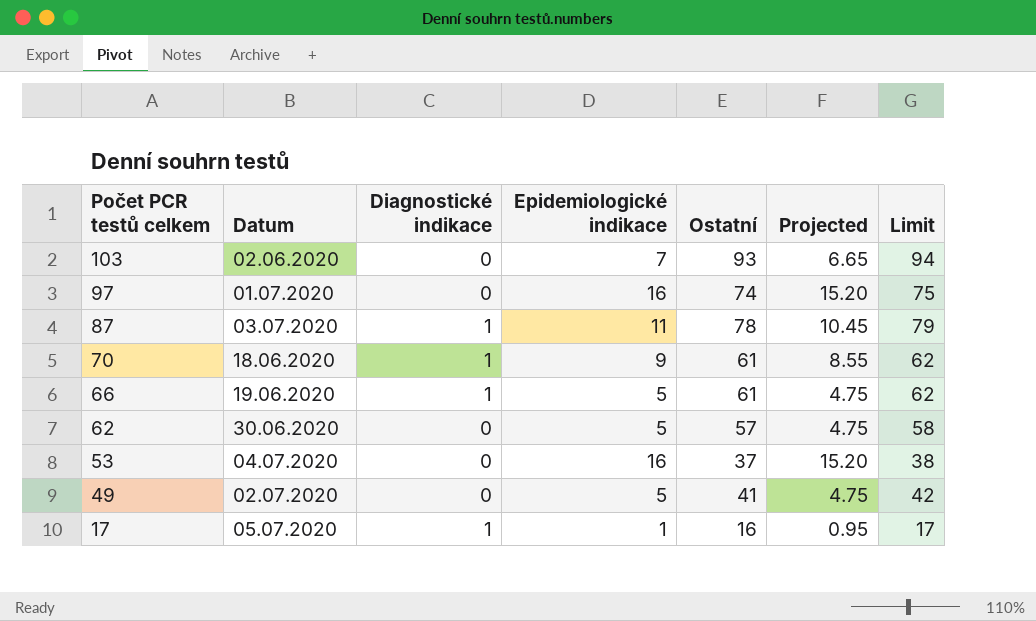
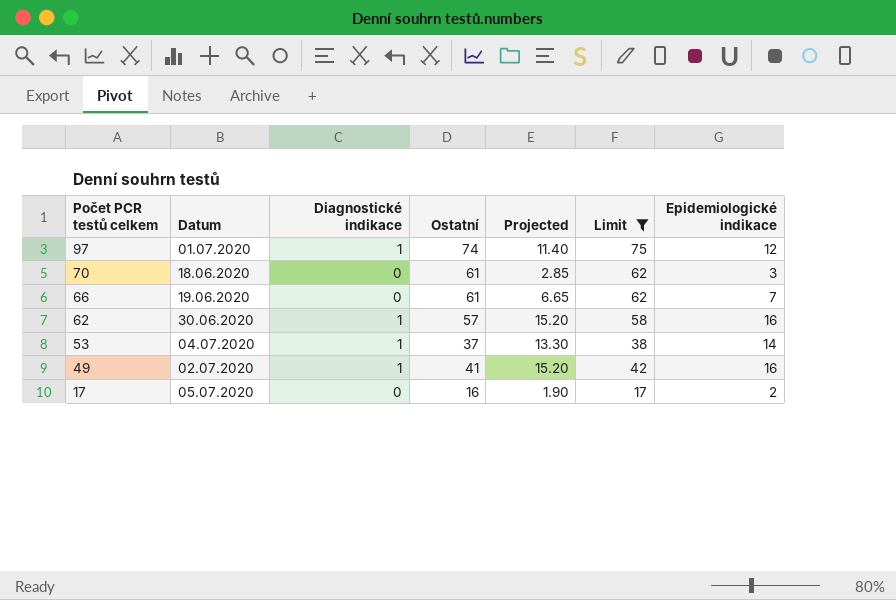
filter: none -> Limit <= 75
column Epidemiologické indikace | position: 4 -> 7
97 | Diagnostické indikace: 0 -> 1
97 | Projected: 15.20 -> 11.40
97 | Epidemiologické indikace: 16 -> 12
70 | Diagnostické indikace: 1 -> 0
70 | Projected: 8.55 -> 2.85
70 | Epidemiologické indikace: 9 -> 3
66 | Diagnostické indikace: 1 -> 0
66 | Projected: 4.75 -> 6.65
66 | Epidemiologické indikace: 5 -> 7
62 | Diagnostické indikace: 0 -> 1
62 | Projected: 4.75 -> 15.20
62 | Epidemiologické indikace: 5 -> 16
53 | Diagnostické indikace: 0 -> 1
53 | Projected: 15.20 -> 13.30
53 | Epidemiologické indikace: 16 -> 14
49 | Diagnostické indikace: 0 -> 1
49 | Projected: 4.75 -> 15.20
49 | Epidemiologické indikace: 5 -> 16
17 | Diagnostické indikace: 1 -> 0
17 | Projected: 0.95 -> 1.90
17 | Epidemiologické indikace: 1 -> 2

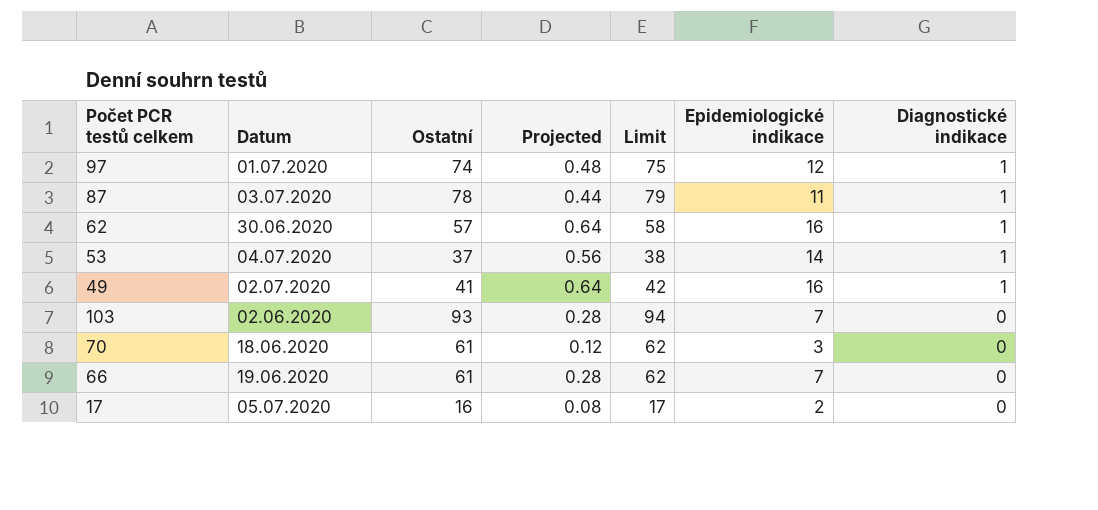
filter: Limit <= 75 -> none
row order: Počet PCR testů celkem descending -> Diagnostické indikace descending
column Projected | formula: [Epidemiologické indikace] * 0.95 -> [Epidemiologické indikace] * 0.04
column Diagnostické indikace | position: 3 -> 7

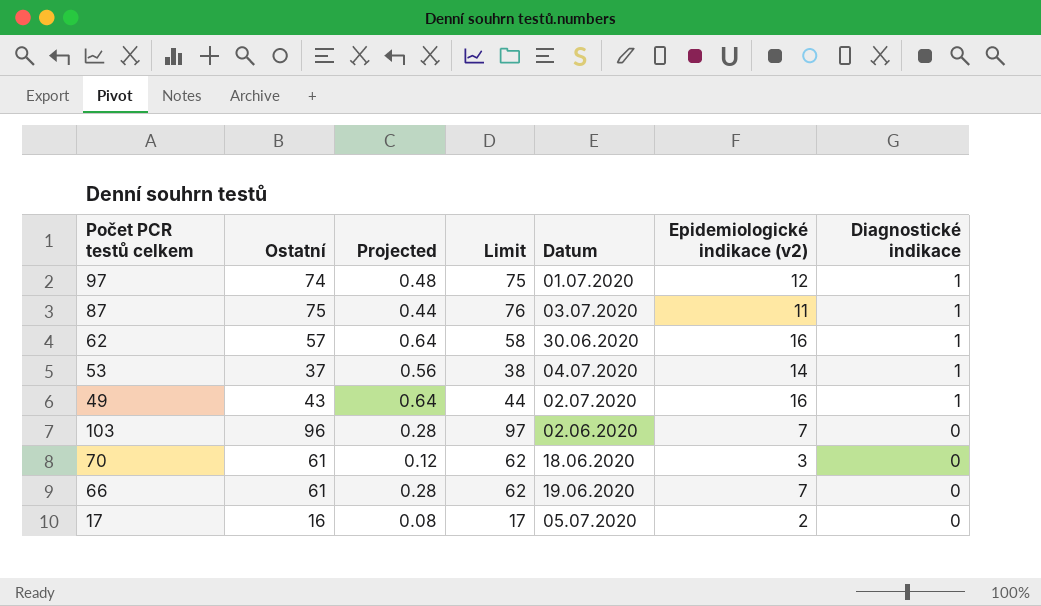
column Datum | position: 2 -> 5
column name: Epidemiologické indikace -> Epidemiologické indikace (v2)
87 | Ostatní: 78 -> 75
87 | Limit: 79 -> 76
49 | Ostatní: 41 -> 43
49 | Limit: 42 -> 44
103 | Ostatní: 93 -> 96
103 | Limit: 94 -> 97

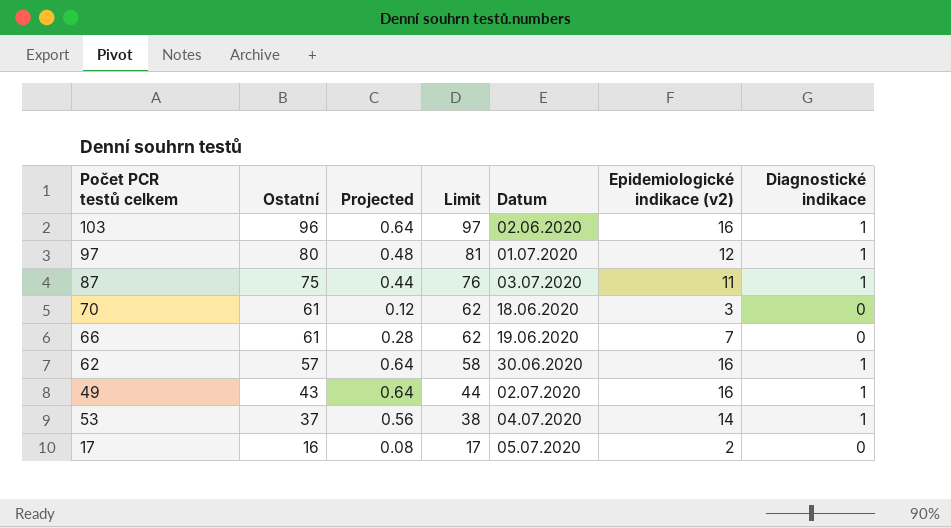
row order: Diagnostické indikace descending -> Ostatní descending
103 | Projected: 0.28 -> 0.64
103 | Epidemiologické indikace (v2): 7 -> 16
103 | Diagnostické indikace: 0 -> 1
97 | Ostatní: 74 -> 80
97 | Limit: 75 -> 81

